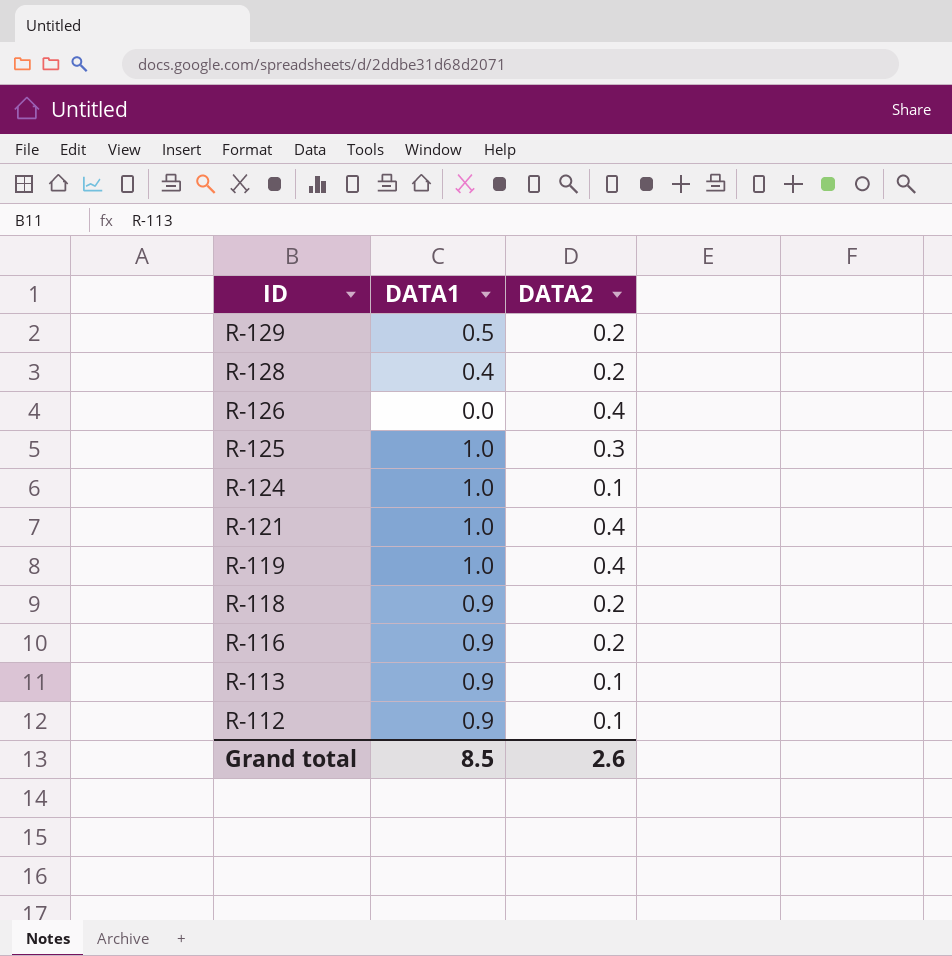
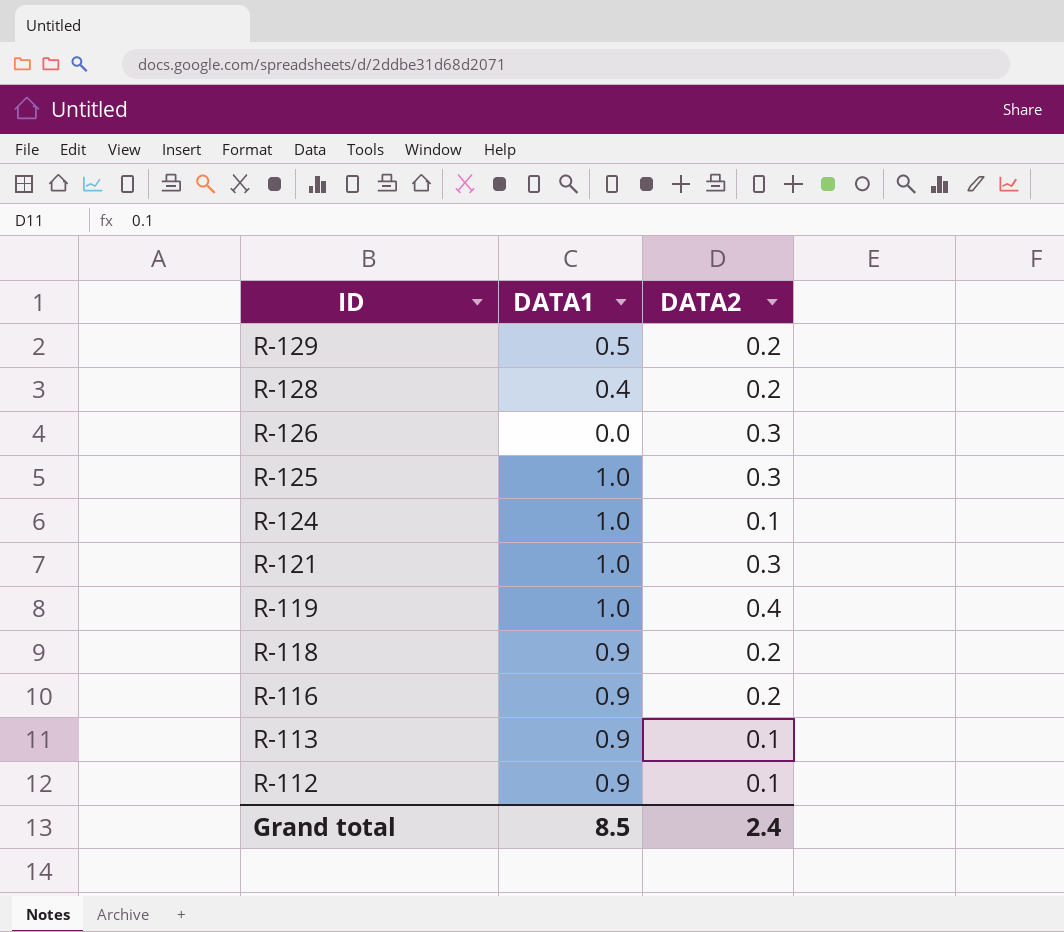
R-126 | DATA2: 0.4 -> 0.3
R-121 | DATA2: 0.4 -> 0.3
Grand total | DATA2: 2.6 -> 2.4

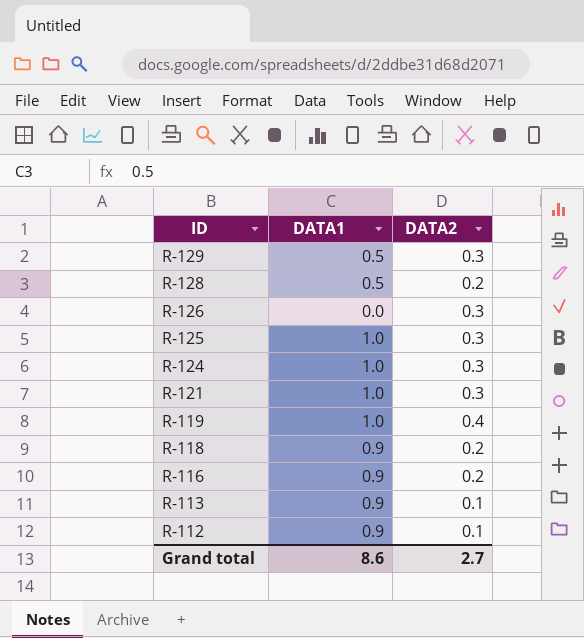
R-129 | DATA2: 0.2 -> 0.3
R-128 | DATA1: 0.4 -> 0.5
R-124 | DATA2: 0.1 -> 0.3
Grand total | DATA1: 8.5 -> 8.6
Grand total | DATA2: 2.4 -> 2.7

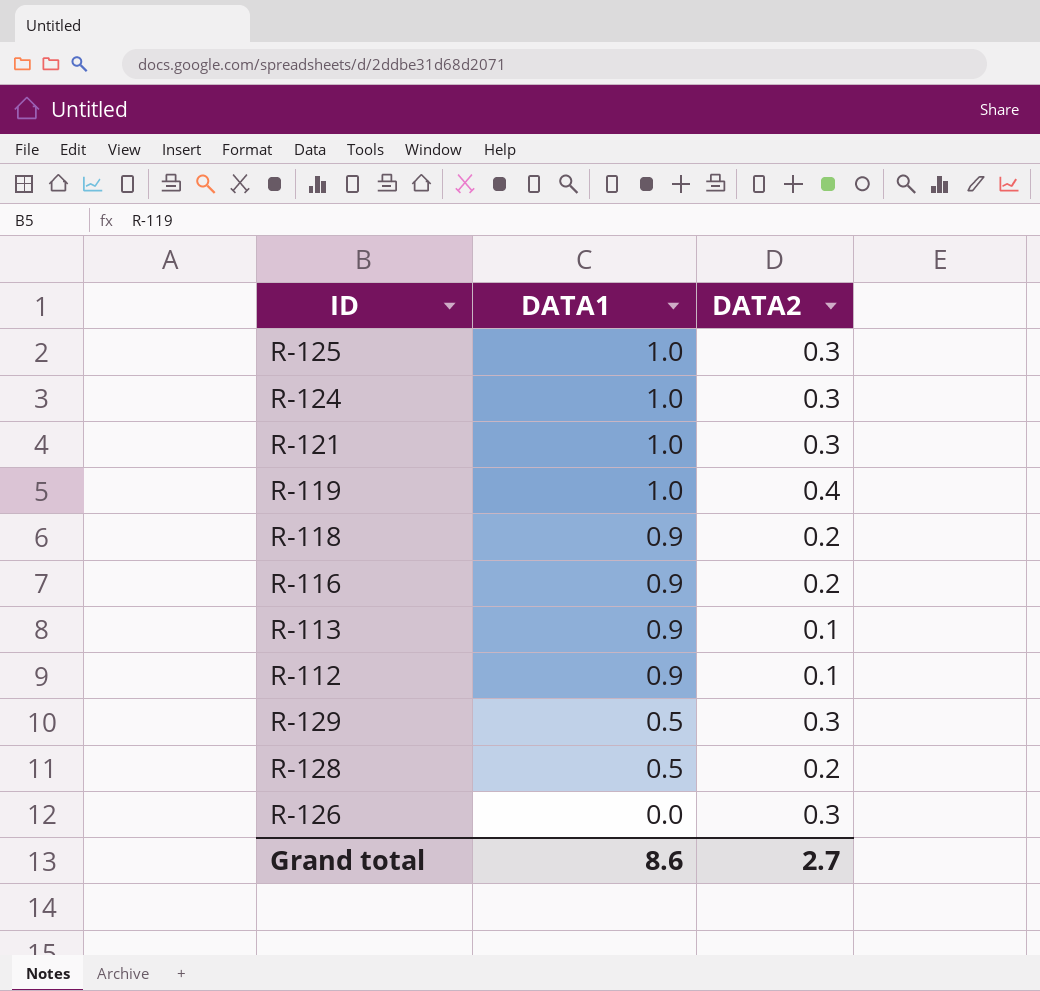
row order: ID descending -> DATA1 descending

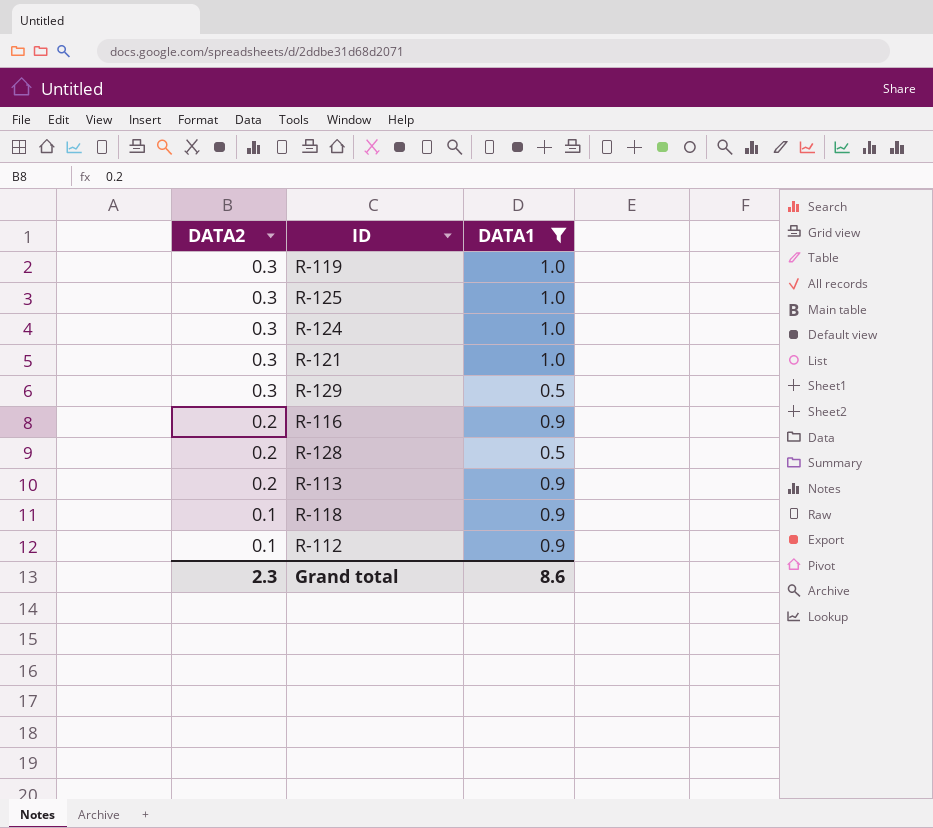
filter: none -> DATA1 != 0.0
row order: DATA1 descending -> DATA2 descending
column DATA2 | position: 3 -> 1
R-119 | DATA2: 0.4 -> 0.3
R-113 | DATA2: 0.1 -> 0.2
R-118 | DATA2: 0.2 -> 0.1
Grand total | DATA2: 2.7 -> 2.3

